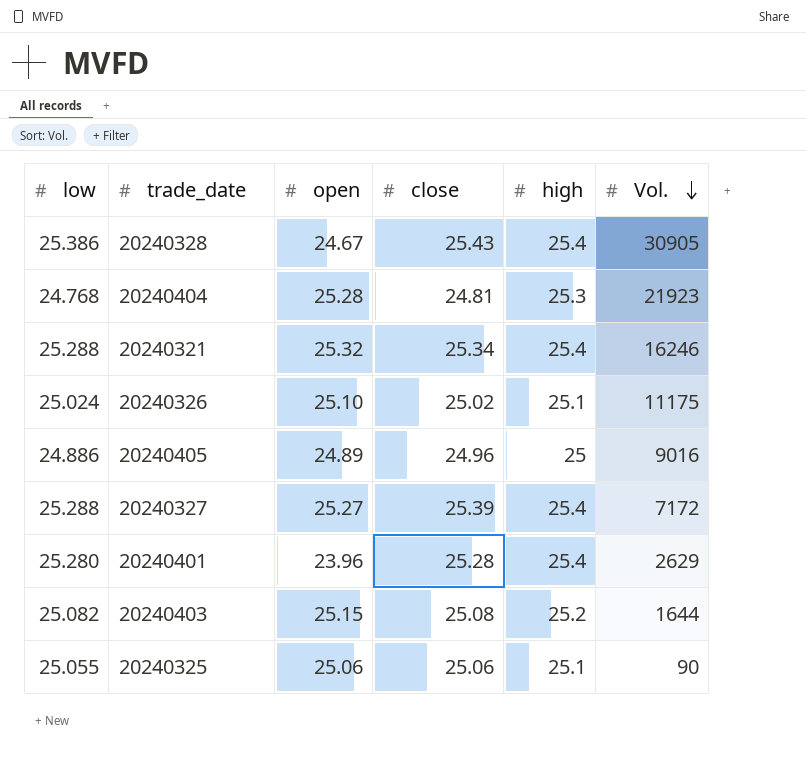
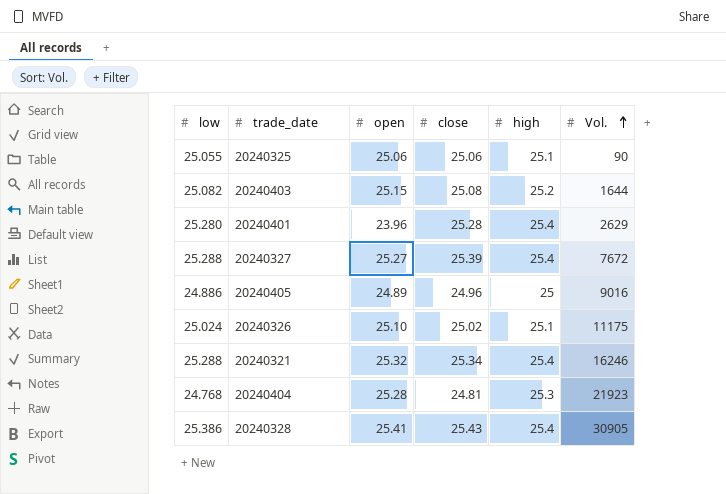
row order: Vol. descending -> Vol. ascending
20240327 | Vol.: 7172 -> 7672
20240328 | open: 24.67 -> 25.41

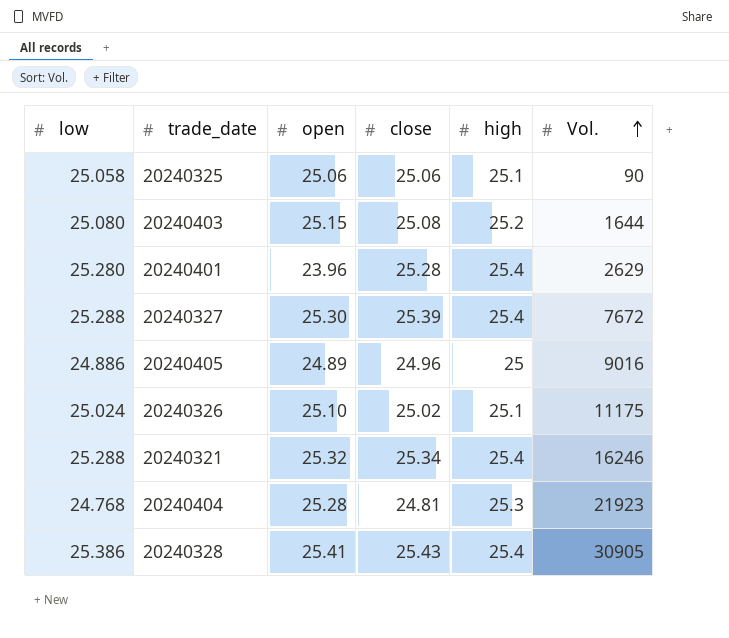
20240325 | low: 25.055 -> 25.058
20240403 | low: 25.082 -> 25.080
20240327 | open: 25.27 -> 25.30

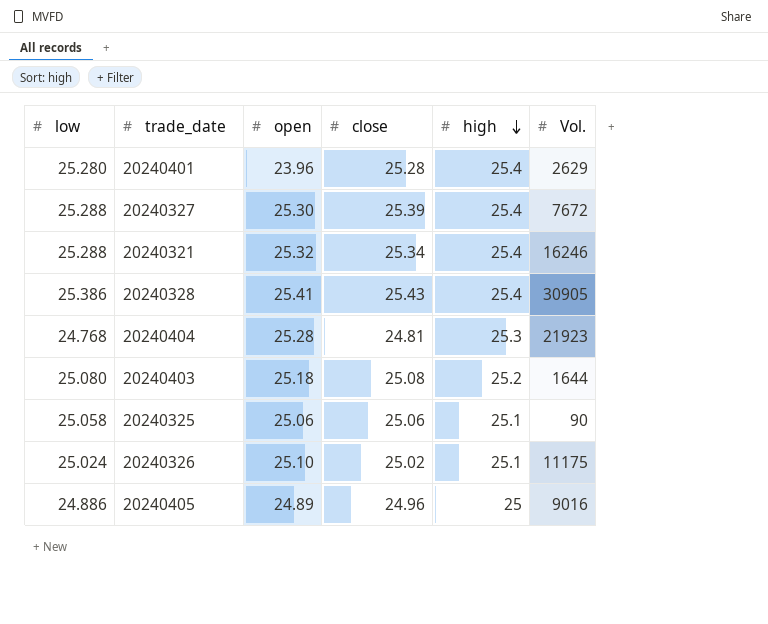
row order: Vol. ascending -> high descending
20240403 | open: 25.15 -> 25.18

